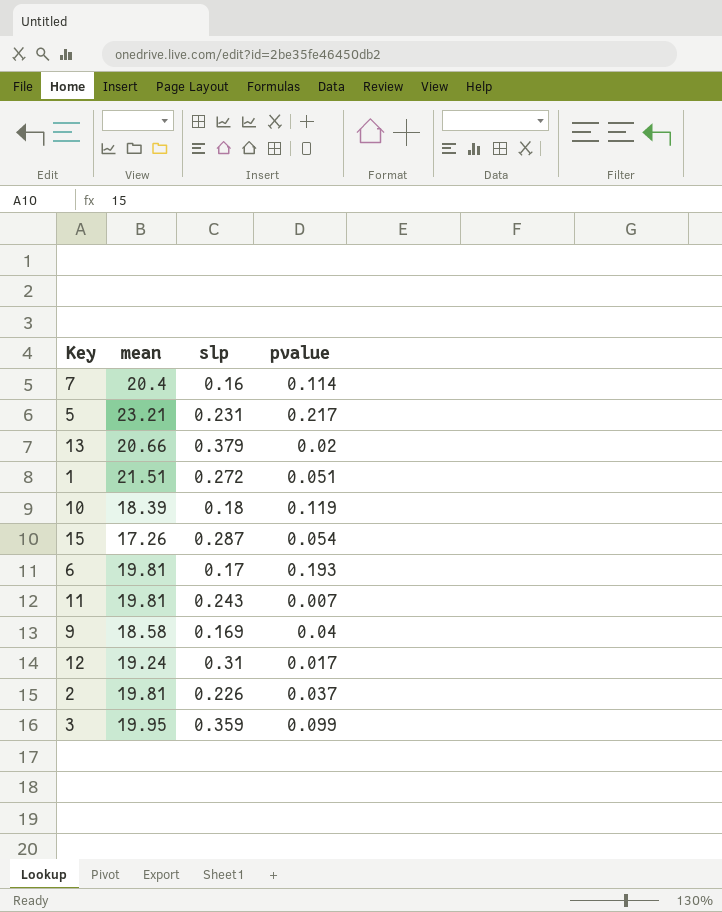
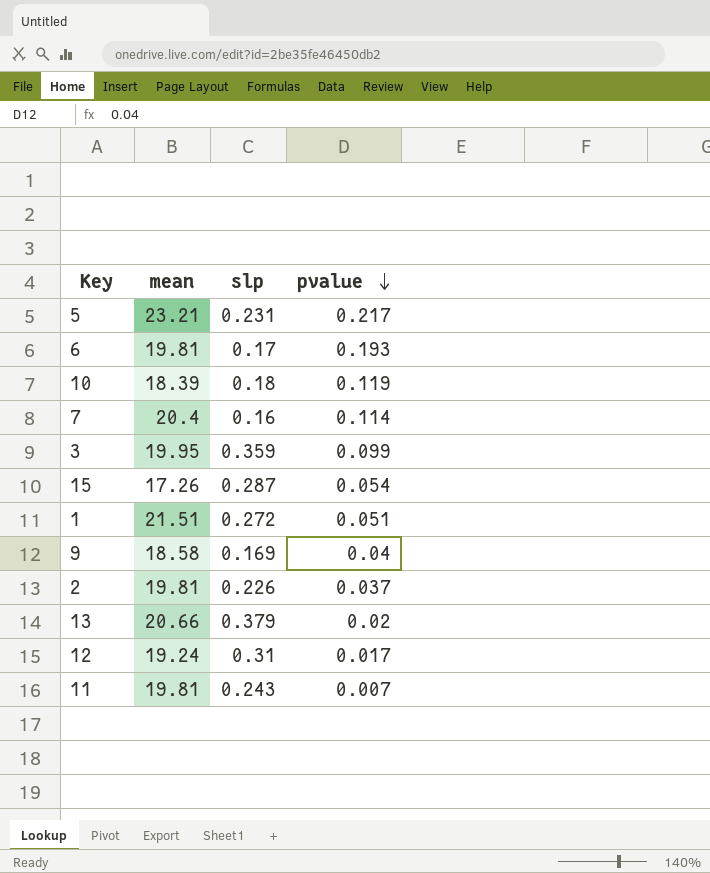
row order: none -> pvalue descending

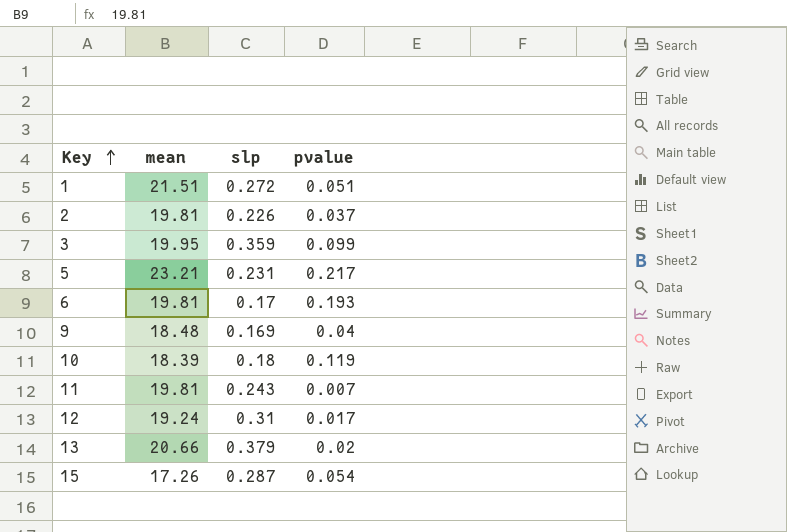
row order: pvalue descending -> Key ascending
row 7: 20.4 | 0.16 | 0.114 -> none
9 | mean: 18.58 -> 18.48

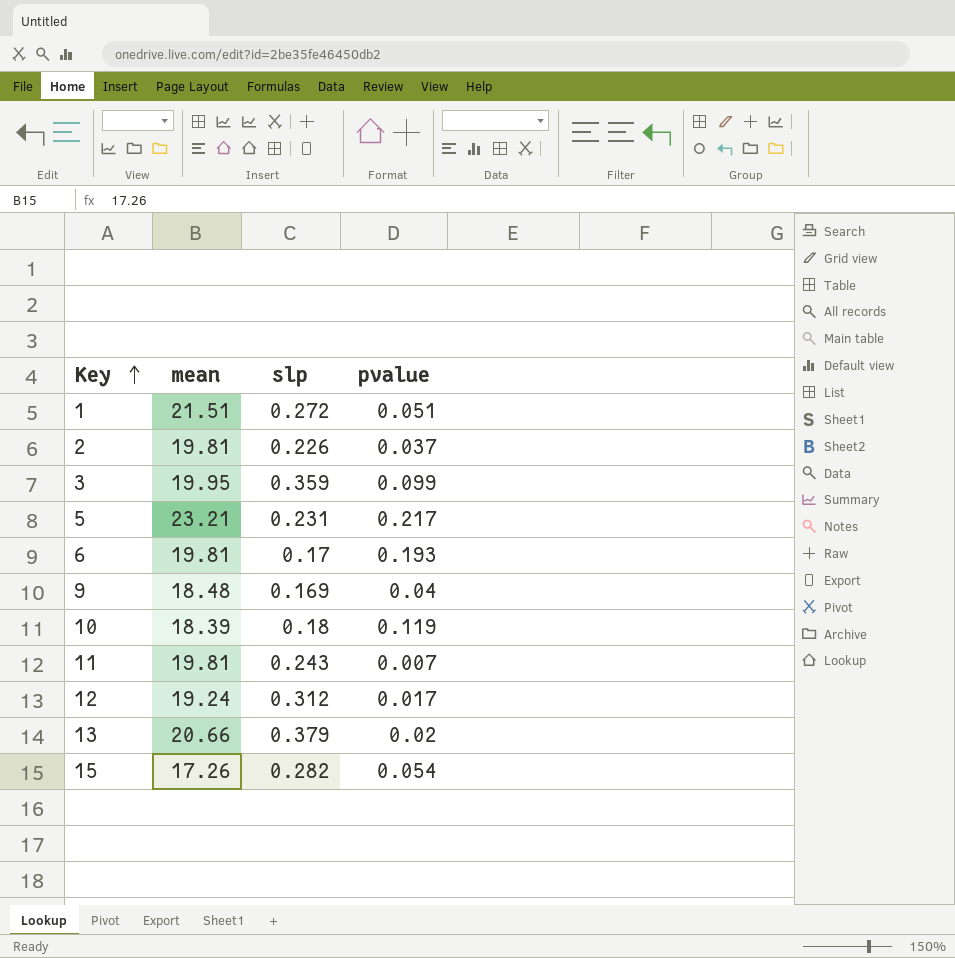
12 | slp: 0.31 -> 0.312
15 | slp: 0.287 -> 0.282

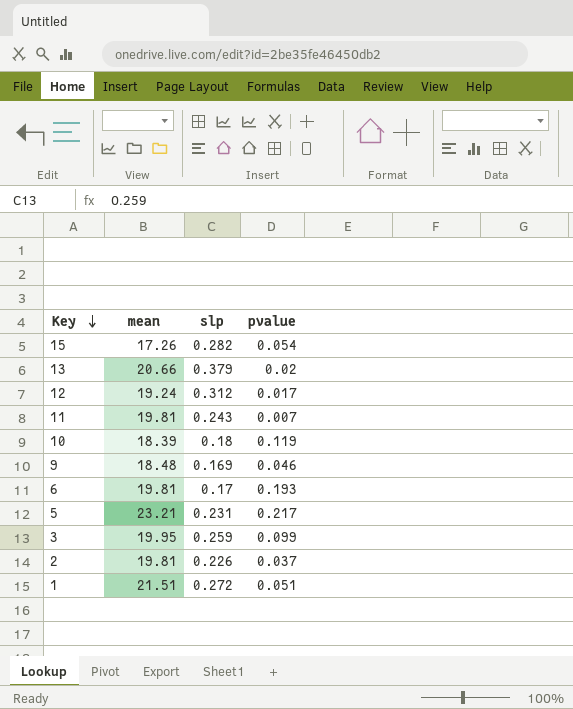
row order: Key ascending -> Key descending
9 | pvalue: 0.04 -> 0.046
3 | slp: 0.359 -> 0.259

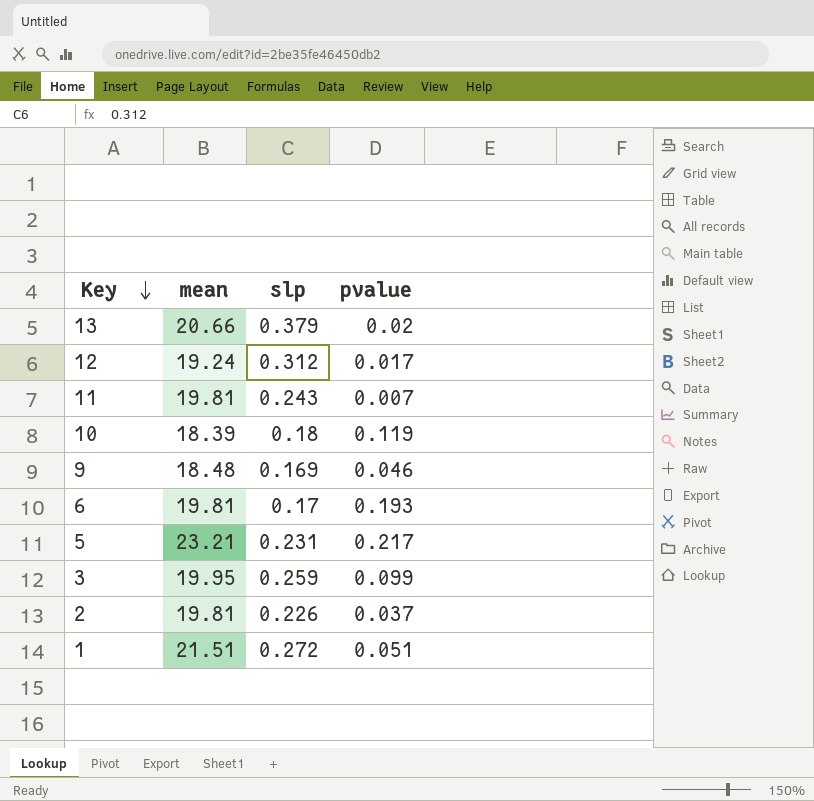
row 15: 17.26 | 0.282 | 0.054 -> none

